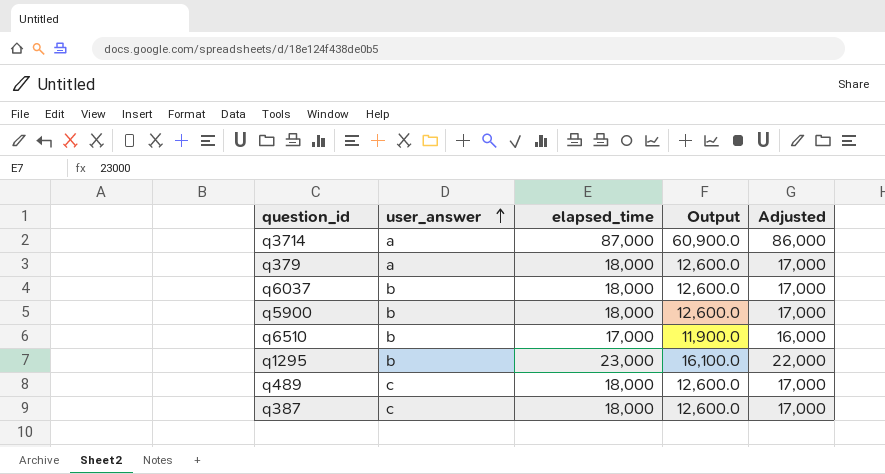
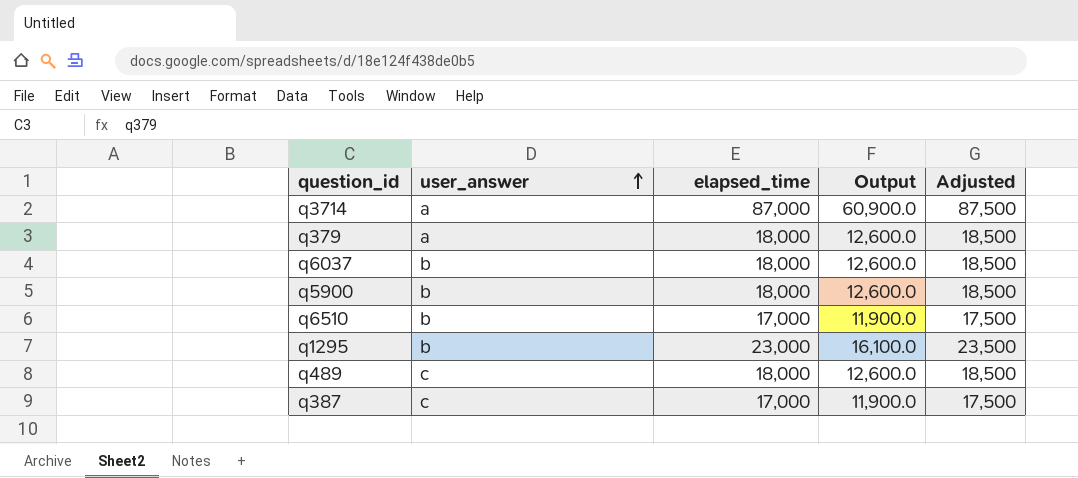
column Adjusted | formula: [elapsed_time] - 1000 -> [elapsed_time] + 500
q387 | elapsed_time: 18,000 -> 17,000
q387 | Output: 12,600.0 -> 11,900.0

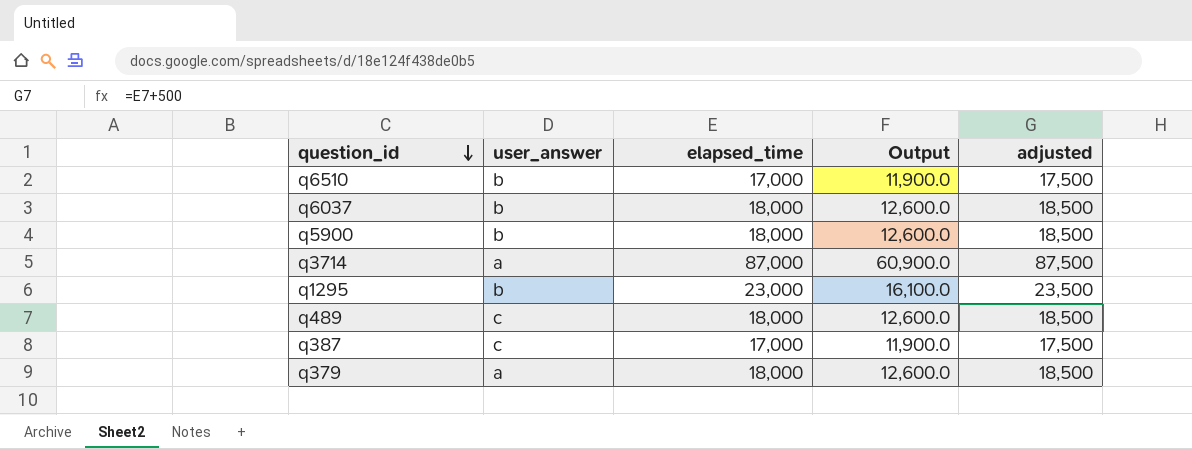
row order: user_answer ascending -> question_id descending
column name: Adjusted -> adjusted

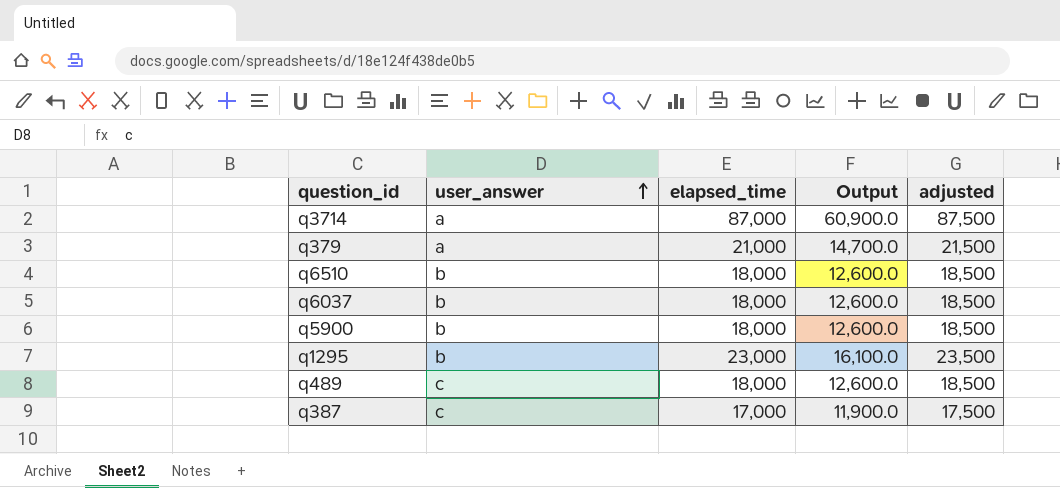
row order: question_id descending -> user_answer ascending
q379 | elapsed_time: 18,000 -> 21,000
q379 | Output: 12,600.0 -> 14,700.0
q379 | adjusted: 18,500 -> 21,500
q6510 | elapsed_time: 17,000 -> 18,000
q6510 | Output: 11,900.0 -> 12,600.0
q6510 | adjusted: 17,500 -> 18,500

